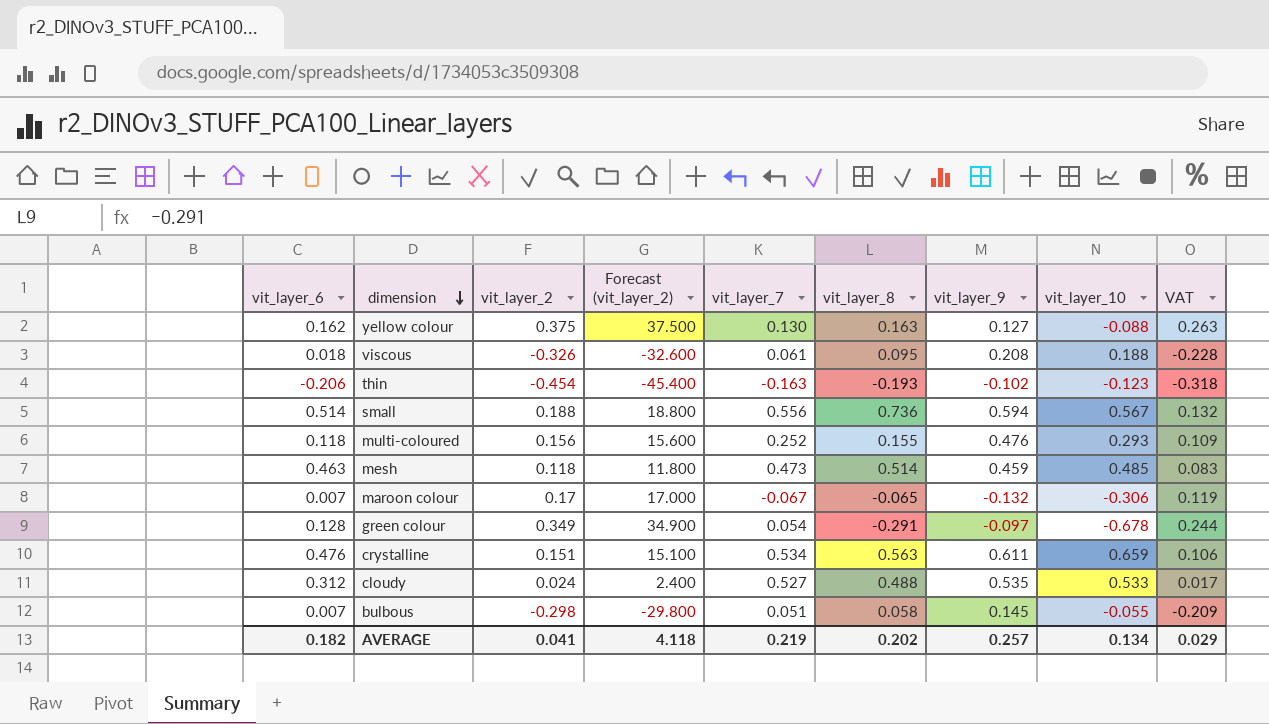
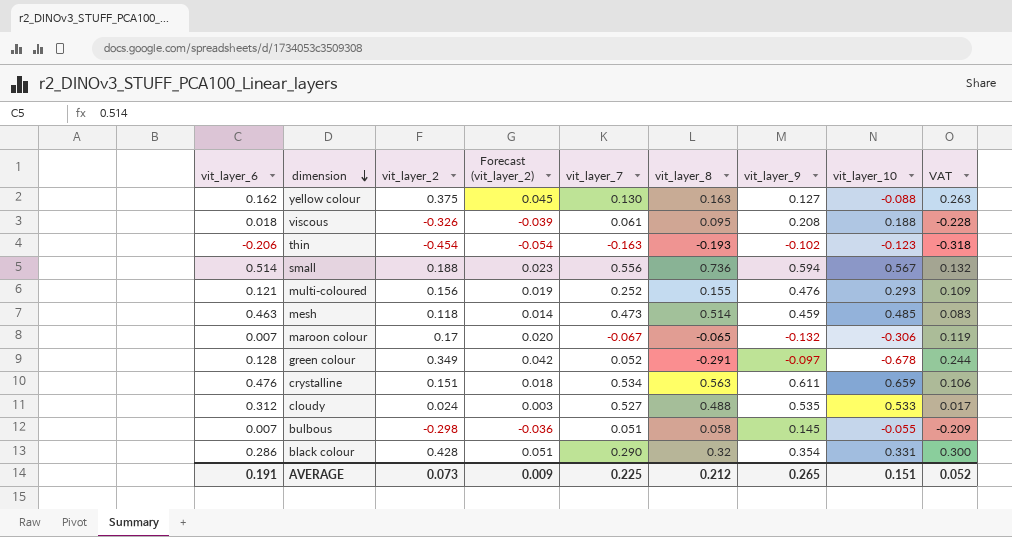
column Forecast (vit_layer_2) | formula: [vit_layer_2] * 100 -> [vit_layer_2] * 0.12
multi-coloured | vit_layer_6: 0.118 -> 0.121
green colour | vit_layer_7: 0.054 -> 0.052
row black colour: none -> 0.286 | 0.428 | 0.051 | 0.290 | 0.32 | 0.354 | 0.331 | 0.300
AVERAGE | vit_layer_6: 0.182 -> 0.191
AVERAGE | vit_layer_2: 0.041 -> 0.073
AVERAGE | Forecast (vit_layer_2): 4.118 -> 0.009
AVERAGE | vit_layer_7: 0.219 -> 0.225
AVERAGE | vit_layer_8: 0.202 -> 0.212
AVERAGE | vit_layer_9: 0.257 -> 0.265
AVERAGE | vit_layer_10: 0.134 -> 0.151
AVERAGE | VAT: 0.029 -> 0.052

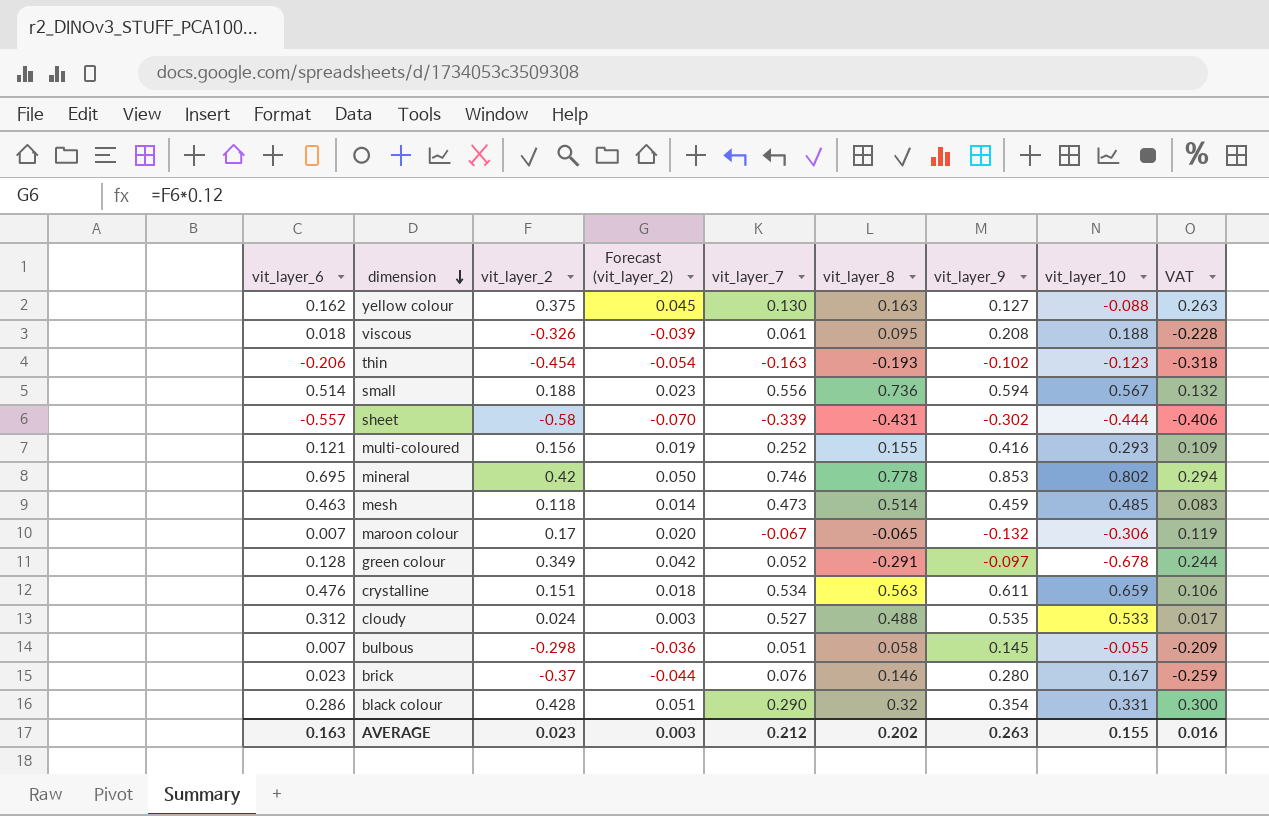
row sheet: none -> -0.557 | -0.58 | -0.070 | -0.339 | -0.431 | -0.302 | -0.444 | -0.406
multi-coloured | vit_layer_9: 0.476 -> 0.416
row mineral: none -> 0.695 | 0.42 | 0.050 | 0.746 | 0.778 | 0.853 | 0.802 | 0.294
row brick: none -> 0.023 | -0.37 | -0.044 | 0.076 | 0.146 | 0.280 | 0.167 | -0.259
AVERAGE | vit_layer_6: 0.191 -> 0.163
AVERAGE | vit_layer_2: 0.073 -> 0.023
AVERAGE | Forecast (vit_layer_2): 0.009 -> 0.003
AVERAGE | vit_layer_7: 0.225 -> 0.212
AVERAGE | vit_layer_8: 0.212 -> 0.202
AVERAGE | vit_layer_9: 0.265 -> 0.263
AVERAGE | vit_layer_10: 0.151 -> 0.155
AVERAGE | VAT: 0.052 -> 0.016

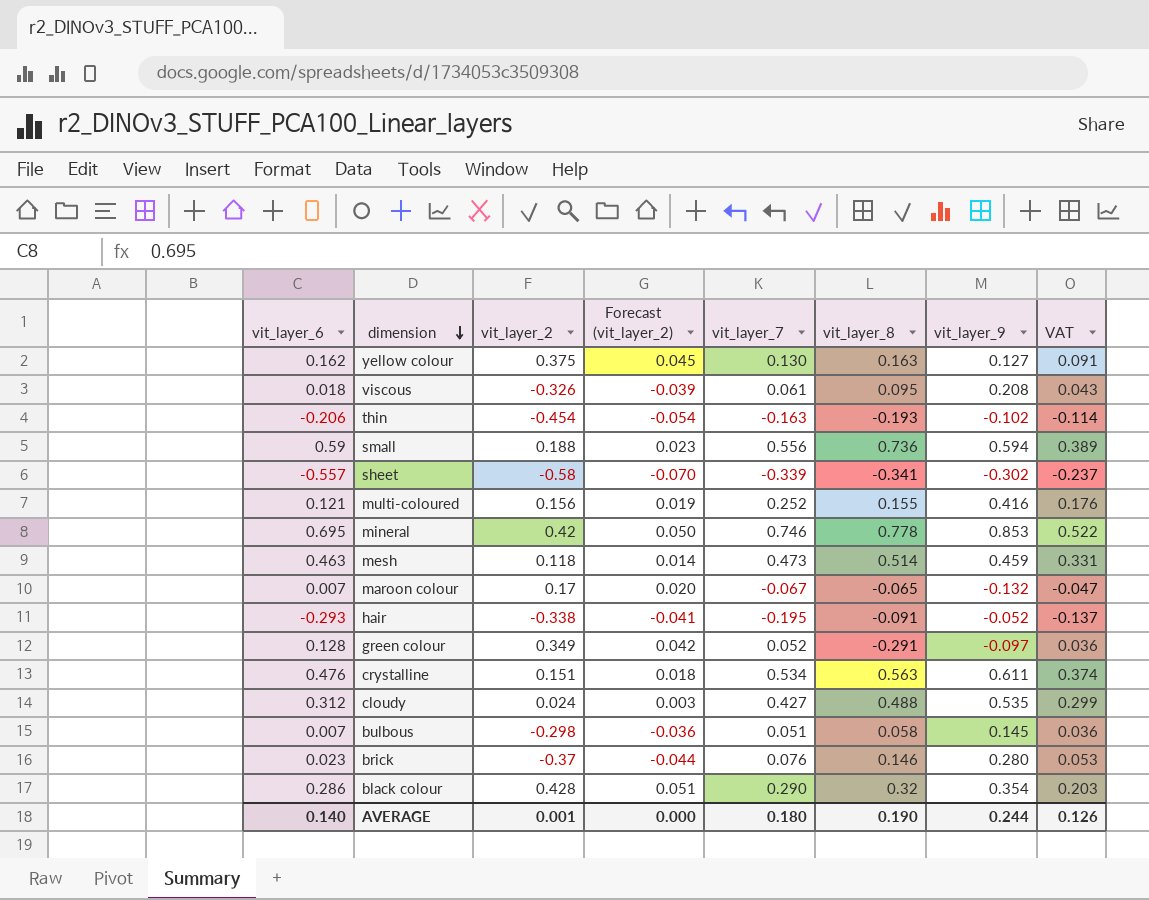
column vit_layer_10 | position: 8 -> none
column VAT | formula: [vit_layer_2] * 0.7 -> [vit_layer_7] * 0.7
small | vit_layer_6: 0.514 -> 0.59
sheet | vit_layer_8: -0.431 -> -0.341
row hair: none -> -0.293 | -0.338 | -0.041 | -0.195 | -0.091 | -0.052 | -0.137
cloudy | vit_layer_7: 0.527 -> 0.427
AVERAGE | vit_layer_6: 0.163 -> 0.140
AVERAGE | vit_layer_2: 0.023 -> 0.001
AVERAGE | Forecast (vit_layer_2): 0.003 -> 0.000
AVERAGE | vit_layer_7: 0.212 -> 0.180
AVERAGE | vit_layer_8: 0.202 -> 0.190
AVERAGE | vit_layer_9: 0.263 -> 0.244
AVERAGE | VAT: 0.016 -> 0.126

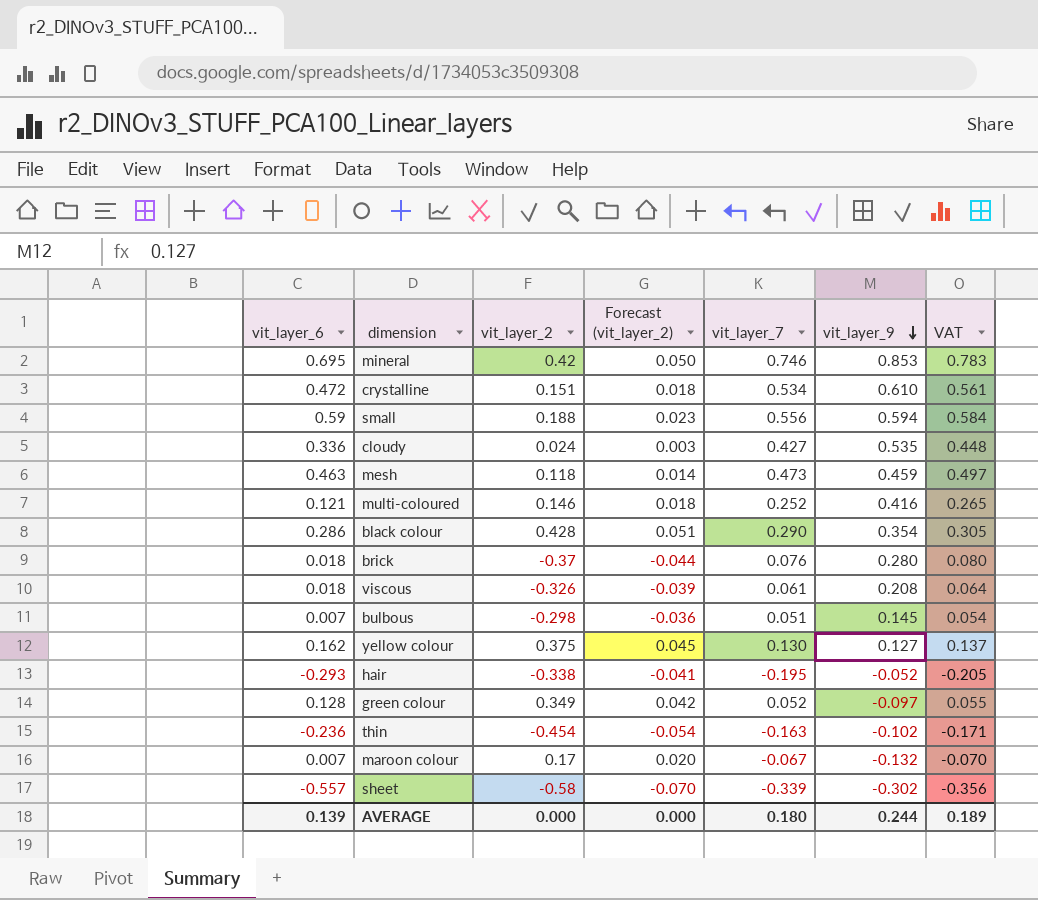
row order: dimension descending -> vit_layer_9 descending
column vit_layer_8 | position: 6 -> none
column VAT | formula: [vit_layer_7] * 0.7 -> [vit_layer_7] * 1.05
crystalline | vit_layer_6: 0.476 -> 0.472
crystalline | vit_layer_9: 0.611 -> 0.610
cloudy | vit_layer_6: 0.312 -> 0.336
multi-coloured | vit_layer_2: 0.156 -> 0.146
multi-coloured | Forecast (vit_layer_2): 0.019 -> 0.018
brick | vit_layer_6: 0.023 -> 0.018
thin | vit_layer_6: -0.206 -> -0.236
AVERAGE | vit_layer_6: 0.140 -> 0.139
AVERAGE | vit_layer_2: 0.001 -> 0.000
AVERAGE | VAT: 0.126 -> 0.189

